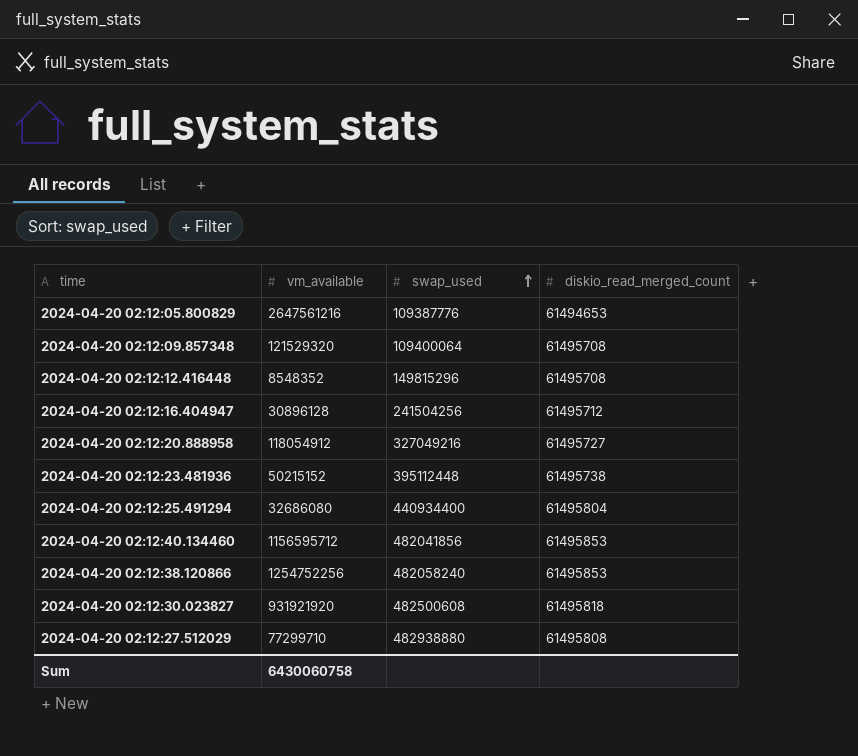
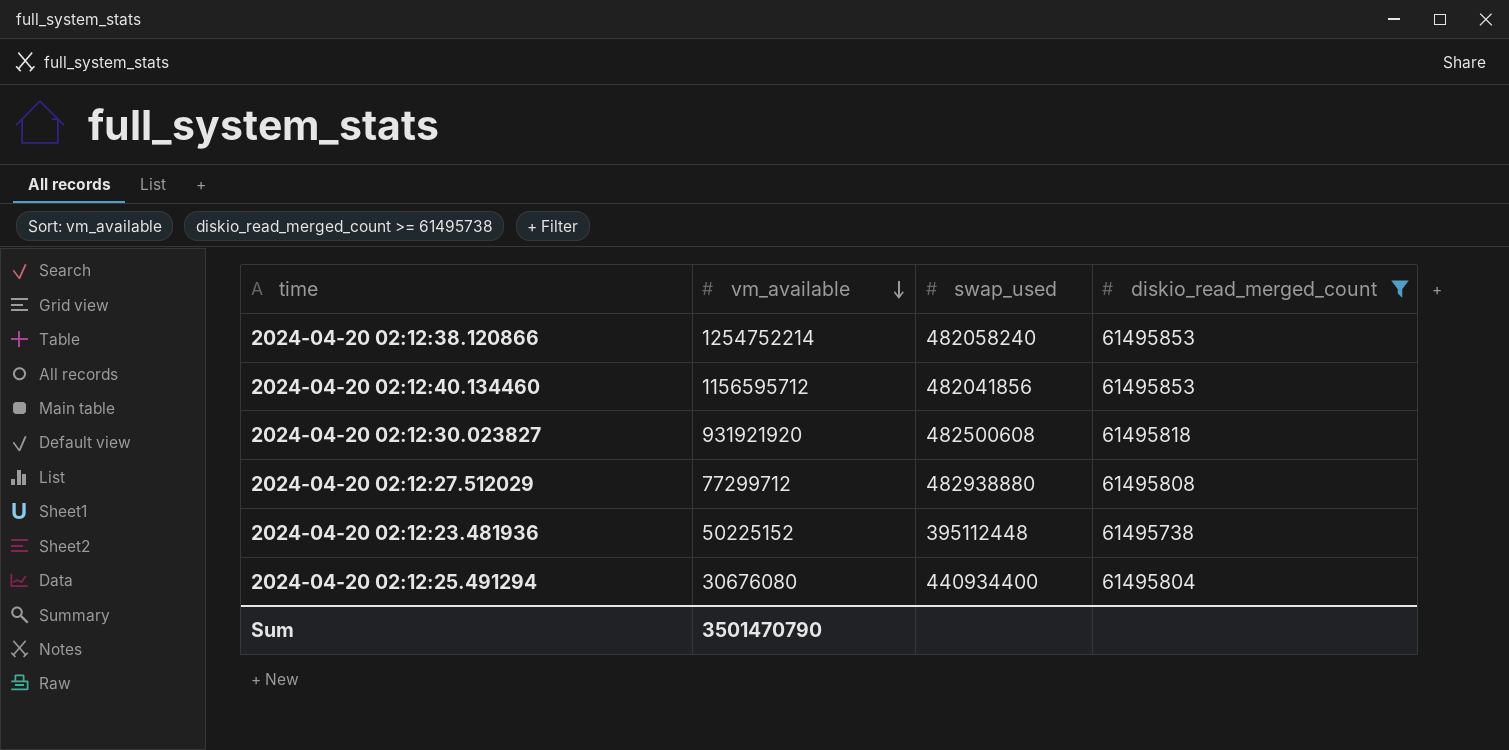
filter: none -> diskio_read_merged_count >= 61495738
row order: swap_used ascending -> vm_available descending
2024-04-20 02:12:38.120866 | vm_available: 1254752256 -> 1254752214
2024-04-20 02:12:27.512029 | vm_available: 77299710 -> 77299712
2024-04-20 02:12:23.481936 | vm_available: 50215152 -> 50225152
2024-04-20 02:12:25.491294 | vm_available: 32686080 -> 30676080
Sum | vm_available: 6430060758 -> 3501470790

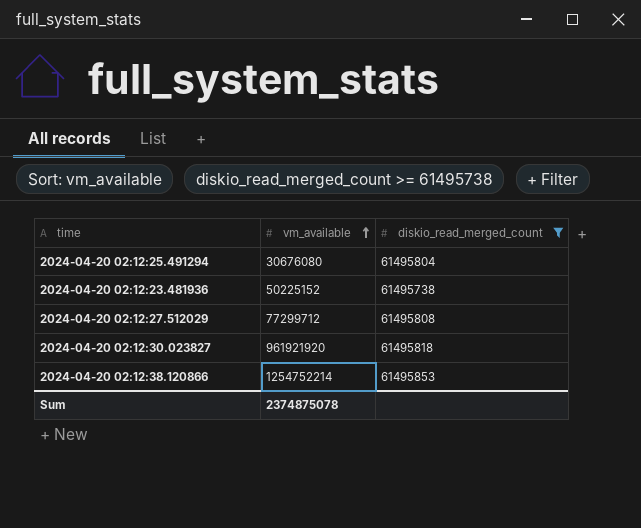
row order: vm_available descending -> vm_available ascending
column swap_used | position: 3 -> none
row 2024-04-20 02:12:40.134460: 1156595712 | 482041856 | 61495853 -> none
2024-04-20 02:12:30.023827 | vm_available: 931921920 -> 961921920
Sum | vm_available: 3501470790 -> 2374875078

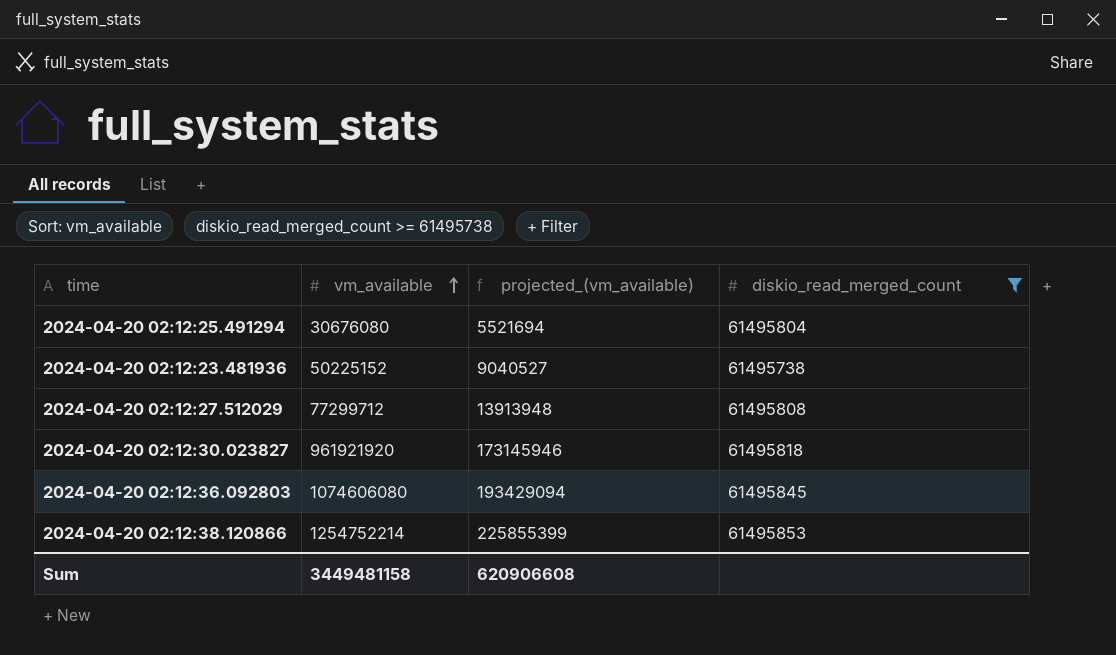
column projected_(vm_available) | formula: none -> [vm_available] * 0.18
row 2024-04-20 02:12:36.092803: none -> 1074606080 | 193429094 | 61495845
Sum | vm_available: 2374875078 -> 3449481158

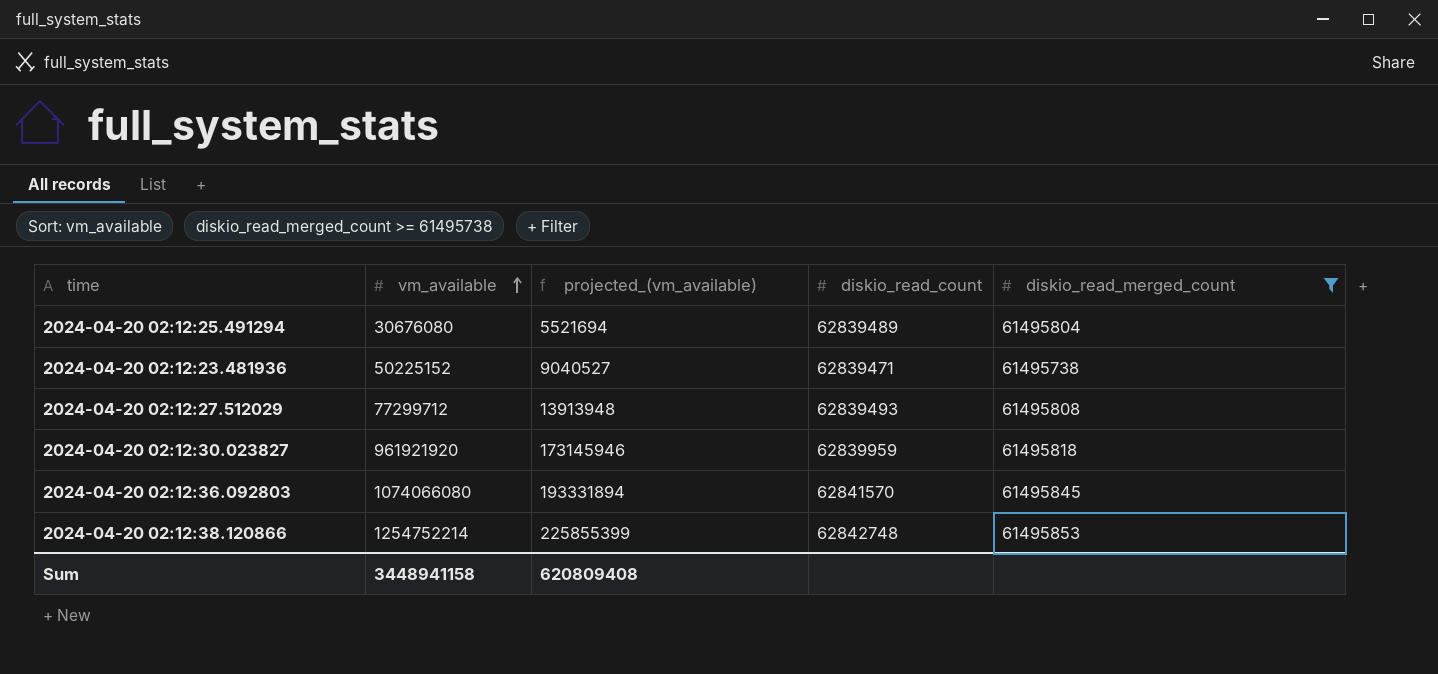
column diskio_read_count | position: none -> 4
2024-04-20 02:12:36.092803 | vm_available: 1074606080 -> 1074066080
2024-04-20 02:12:36.092803 | projected_(vm_available): 193429094 -> 193331894
Sum | vm_available: 3449481158 -> 3448941158
Sum | projected_(vm_available): 620906608 -> 620809408

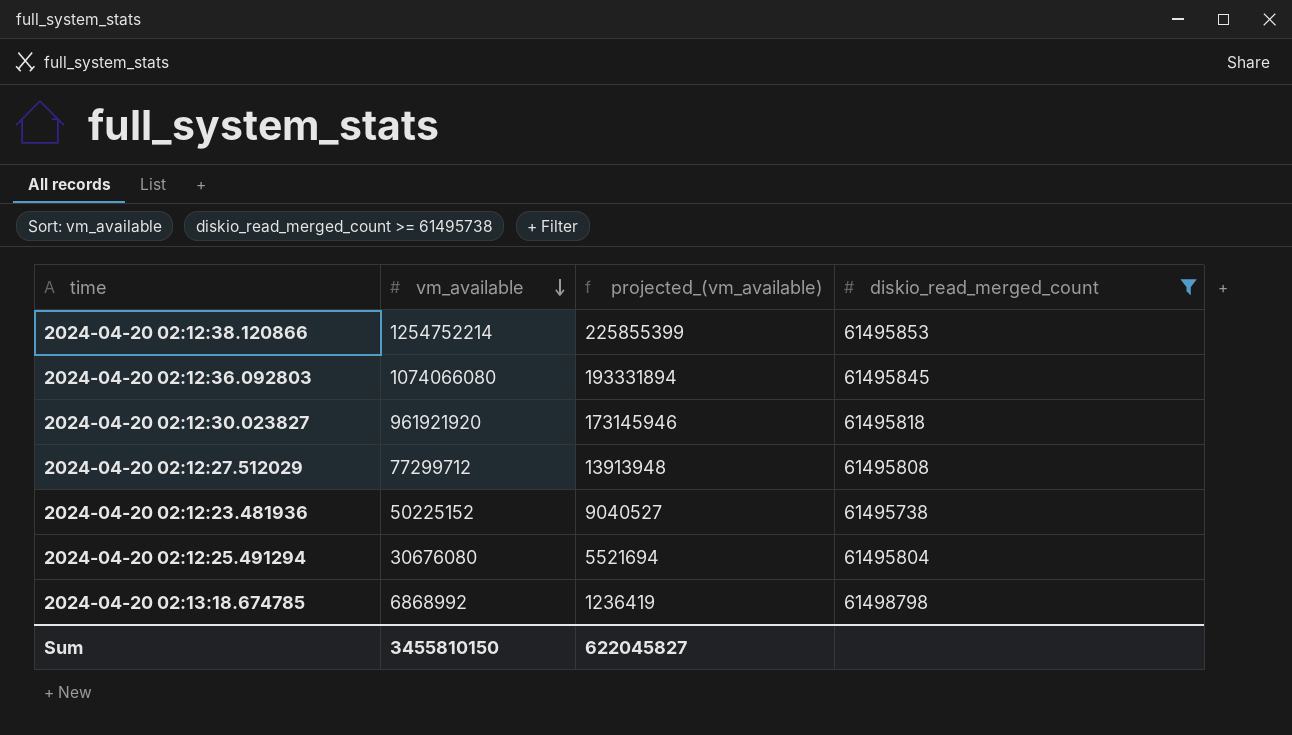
row order: vm_available ascending -> vm_available descending
column diskio_read_count | position: 4 -> none
row 2024-04-20 02:13:18.674785: none -> 6868992 | 1236419 | 61498798
Sum | vm_available: 3448941158 -> 3455810150
Sum | projected_(vm_available): 620809408 -> 622045827

